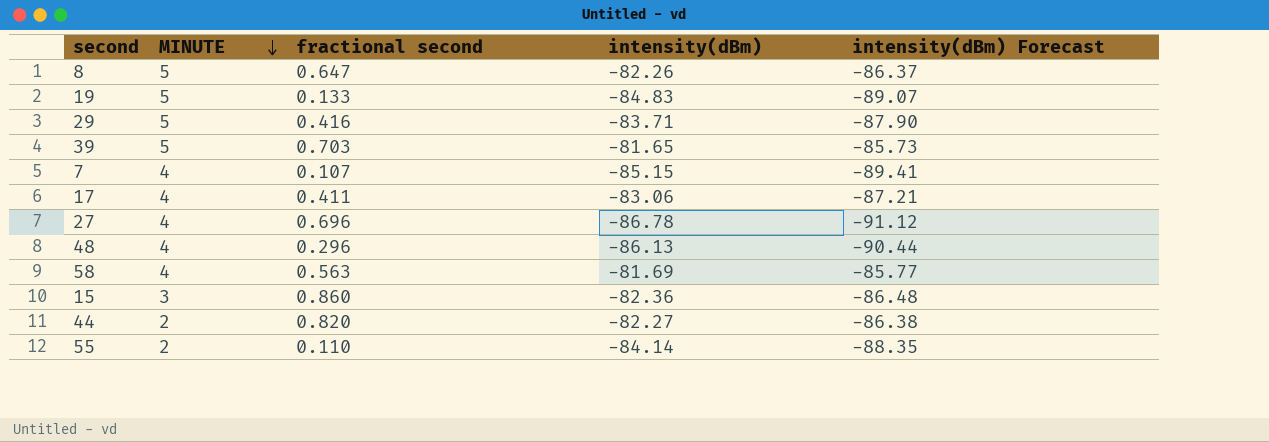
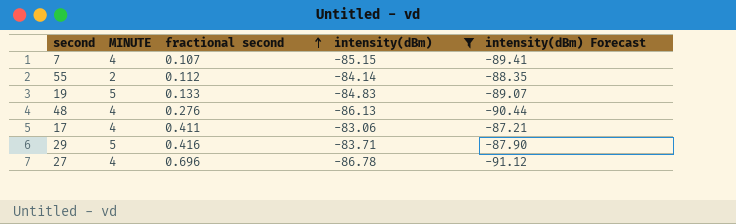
filter: none -> intensity(dBm) <= -83.06
row order: MINUTE descending -> fractional second ascending
55 | fractional second: 0.110 -> 0.112
48 | fractional second: 0.296 -> 0.276

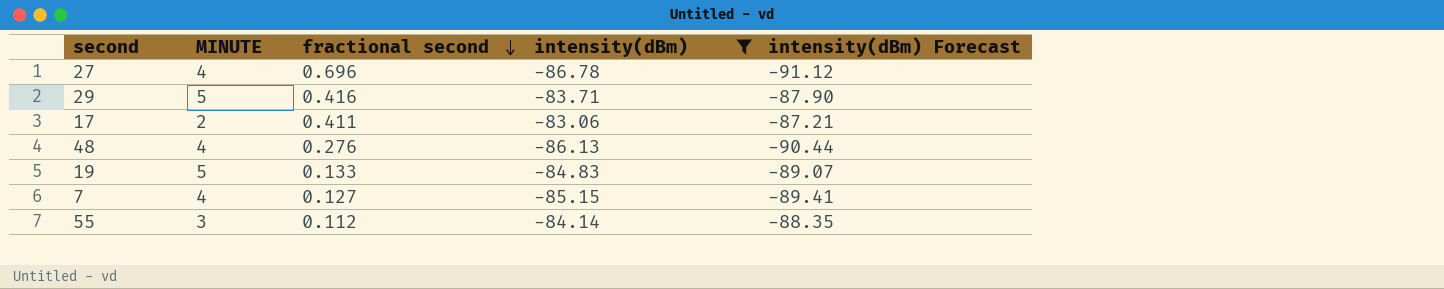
row order: fractional second ascending -> fractional second descending
17 | MINUTE: 4 -> 2
7 | fractional second: 0.107 -> 0.127
55 | MINUTE: 2 -> 3

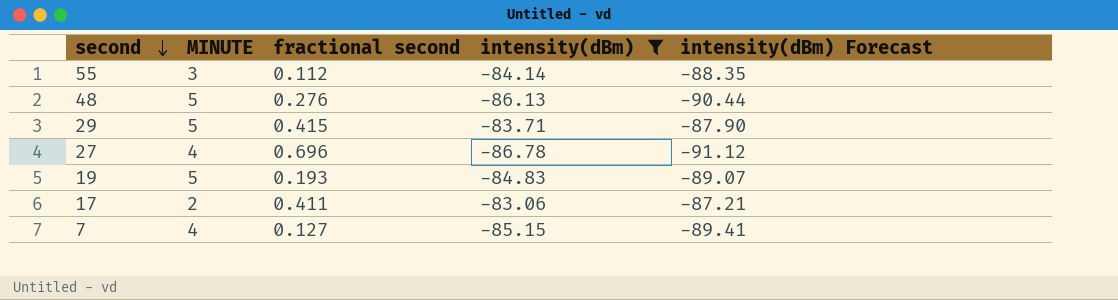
row order: fractional second descending -> second descending
48 | MINUTE: 4 -> 5
29 | fractional second: 0.416 -> 0.415
19 | fractional second: 0.133 -> 0.193

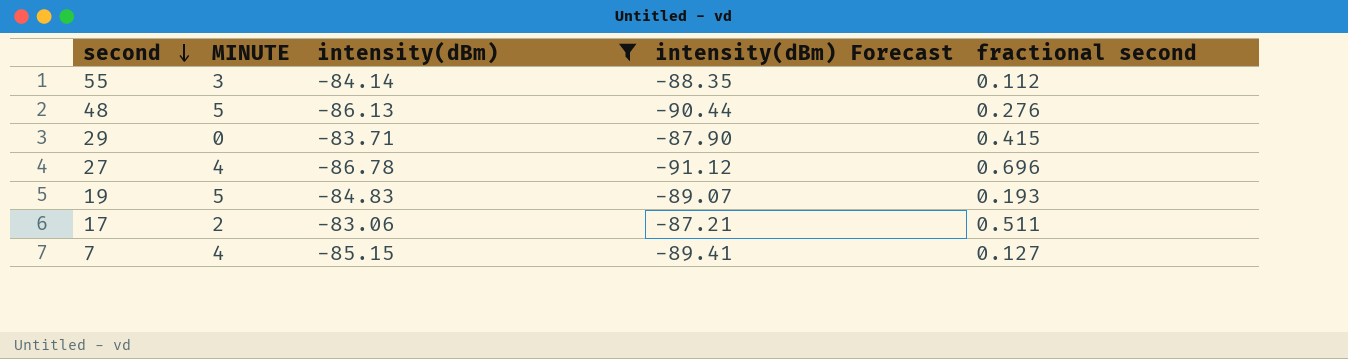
column fractional second | position: 3 -> 5
29 | MINUTE: 5 -> 0
17 | fractional second: 0.411 -> 0.511

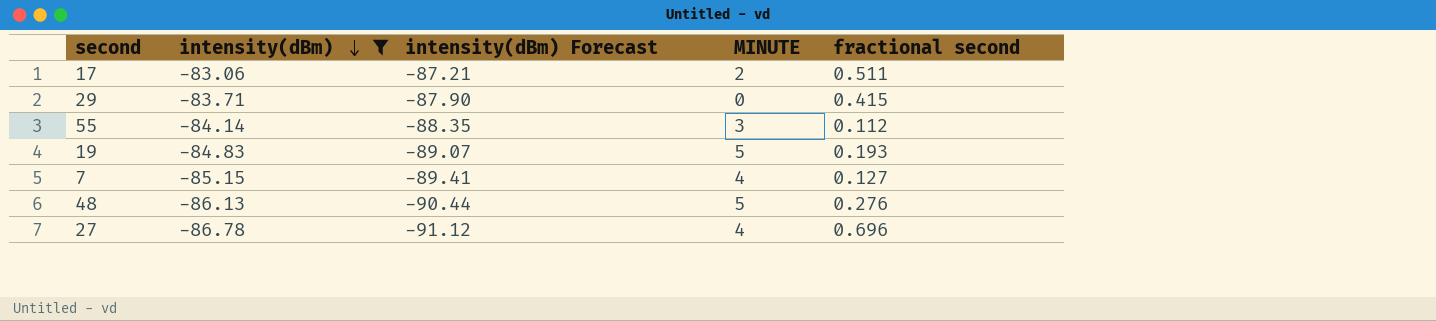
row order: second descending -> intensity(dBm) descending
column MINUTE | position: 2 -> 4

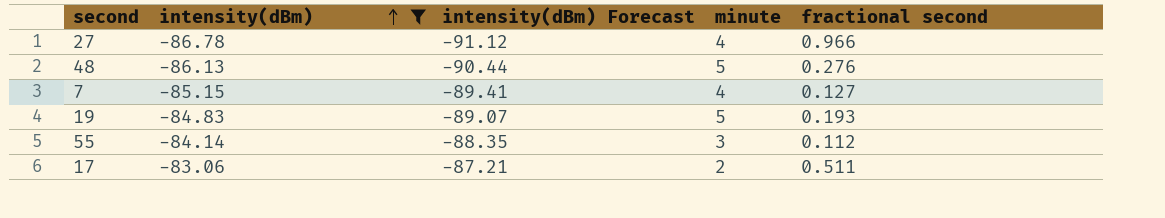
row order: intensity(dBm) descending -> intensity(dBm) ascending
column name: MINUTE -> minute
row 29: -83.71 | -87.90 | 0 | 0.415 -> none
27 | fractional second: 0.696 -> 0.966

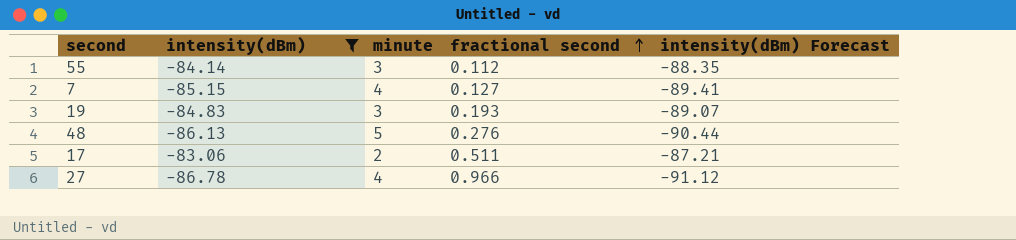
row order: intensity(dBm) ascending -> fractional second ascending
column intensity(dBm) Forecast | position: 3 -> 5
19 | minute: 5 -> 3

